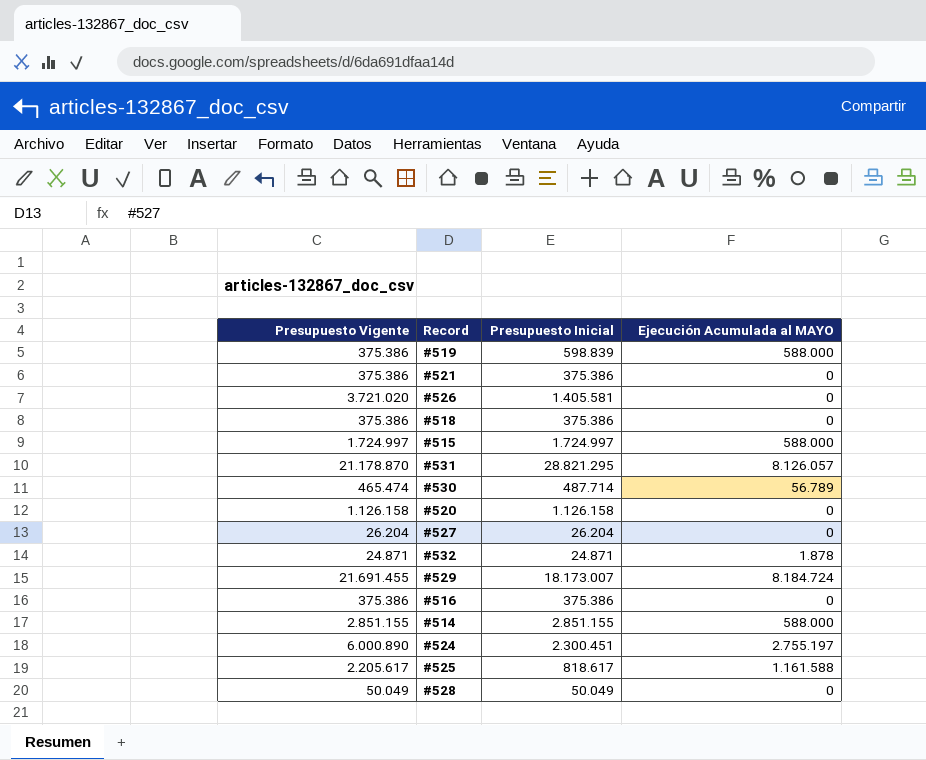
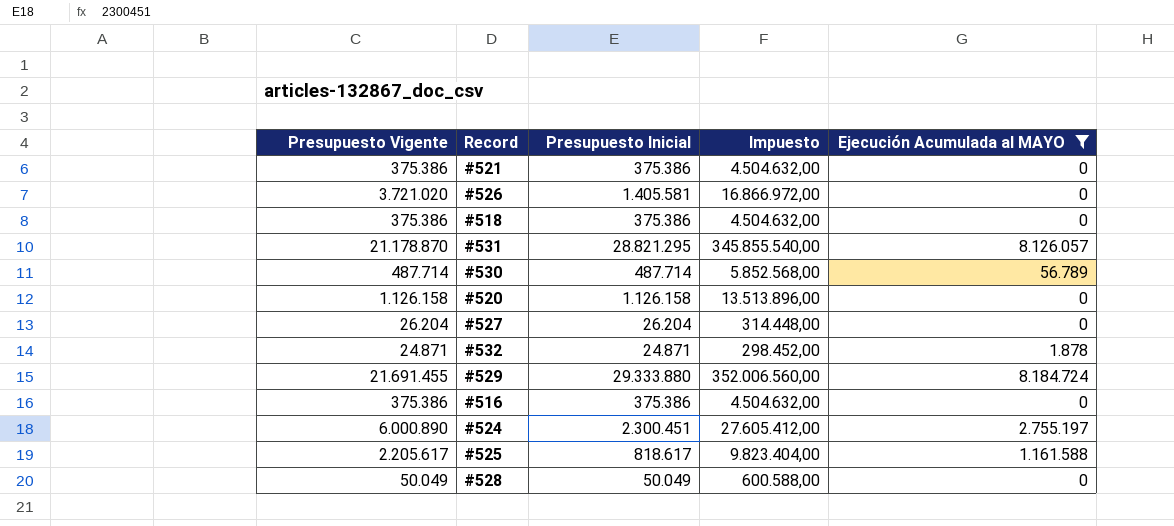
filter: none -> Ejecución Acumulada al MAYO != 588.000
column Impuesto | formula: none -> [Presupuesto Inicial] * 12
#530 | Presupuesto Vigente: 465.474 -> 487.714
#529 | Presupuesto Inicial: 18.173.007 -> 29.333.880

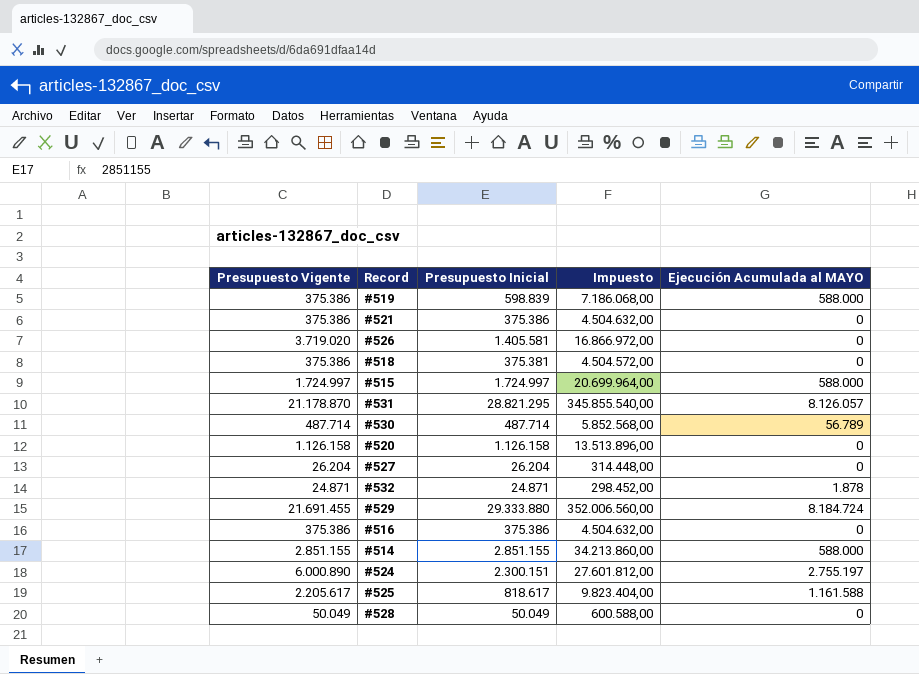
filter: Ejecución Acumulada al MAYO != 588.000 -> none
#526 | Presupuesto Vigente: 3.721.020 -> 3.719.020
#518 | Presupuesto Inicial: 375.386 -> 375.381
#518 | Impuesto: 4.504.632,00 -> 4.504.572,00
#524 | Presupuesto Inicial: 2.300.451 -> 2.300.151
#524 | Impuesto: 27.605.412,00 -> 27.601.812,00

